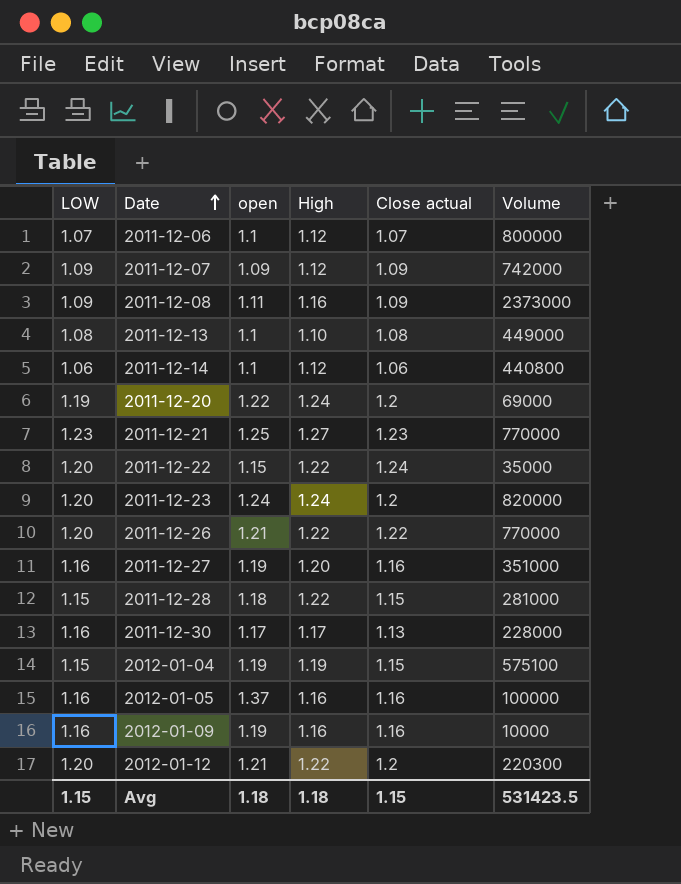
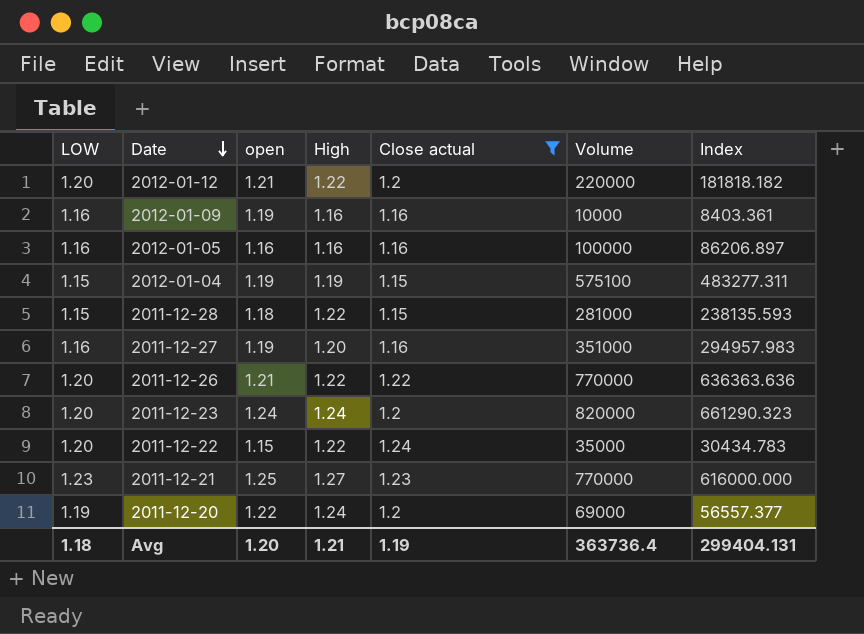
filter: none -> Close actual >= 1.15
row order: Date ascending -> Date descending
column Index | formula: none -> [Volume] / [open]
2012-01-12 | Volume: 220300 -> 220000
2012-01-05 | open: 1.37 -> 1.16
Avg | LOW: 1.15 -> 1.18
Avg | open: 1.18 -> 1.20
Avg | High: 1.18 -> 1.21
Avg | Close actual: 1.15 -> 1.19
Avg | Volume: 531423.5 -> 363736.4

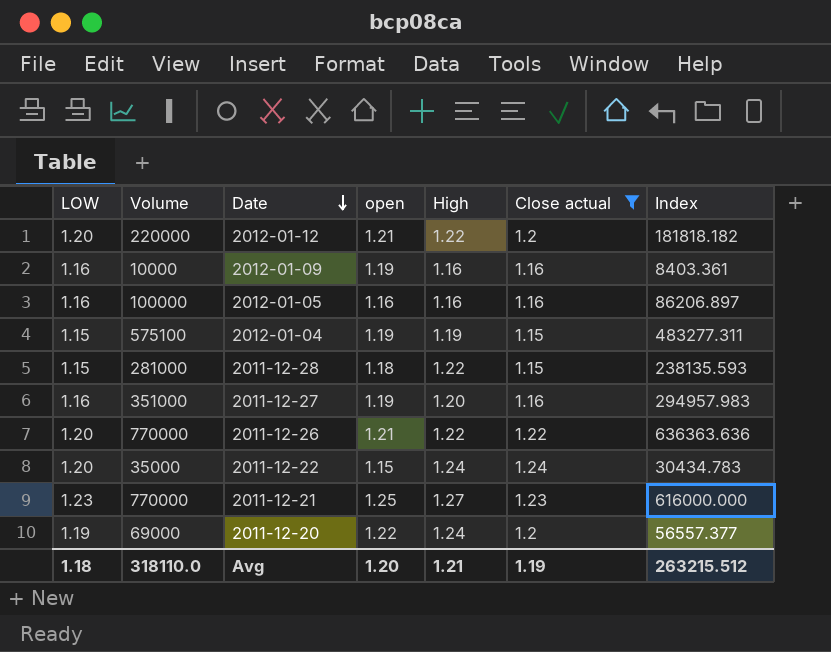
column Volume | position: 6 -> 2
row 2011-12-23: 1.20 | 1.24 | 1.24 | 1.2 | 820000 | 661290.323 -> none
2011-12-22 | High: 1.22 -> 1.24
Avg | Volume: 363736.4 -> 318110.0
Avg | Index: 299404.131 -> 263215.512

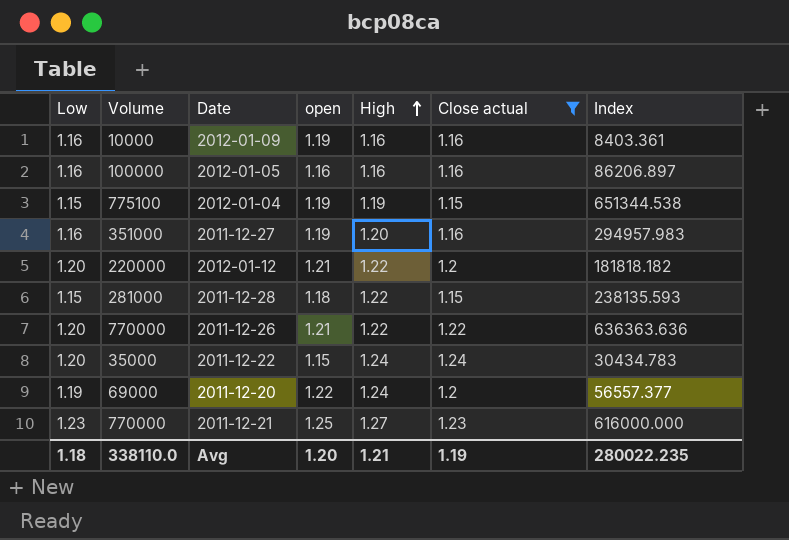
row order: Date descending -> High ascending
column name: LOW -> Low
2012-01-04 | Volume: 575100 -> 775100
2012-01-04 | Index: 483277.311 -> 651344.538
Avg | Volume: 318110.0 -> 338110.0
Avg | Index: 263215.512 -> 280022.235

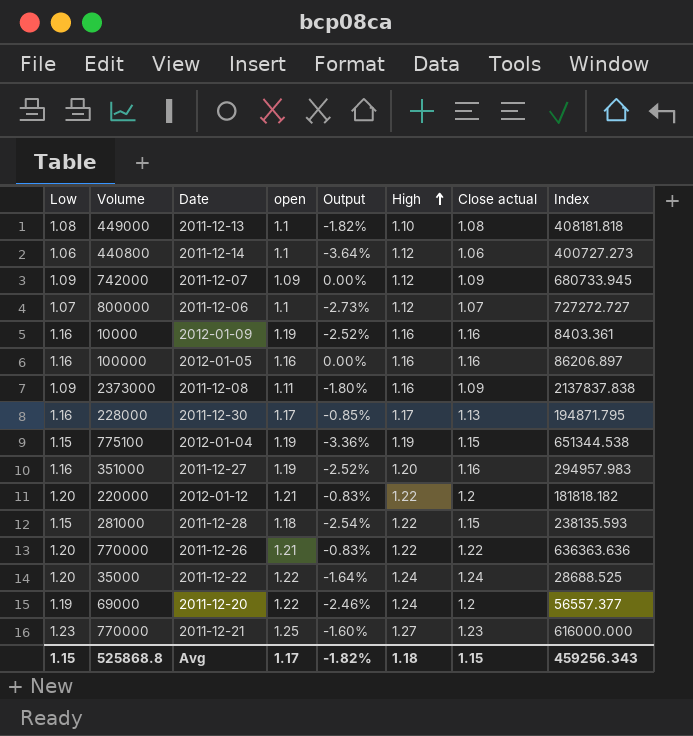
filter: Close actual >= 1.15 -> none
column Output | formula: none -> ([Low] - [open]) / [open]
2011-12-22 | open: 1.15 -> 1.22
2011-12-22 | Index: 30434.783 -> 28688.525
Avg | Low: 1.18 -> 1.15
Avg | Volume: 338110.0 -> 525868.8
Avg | open: 1.20 -> 1.17
Avg | High: 1.21 -> 1.18
Avg | Close actual: 1.19 -> 1.15
Avg | Index: 280022.235 -> 459256.343

